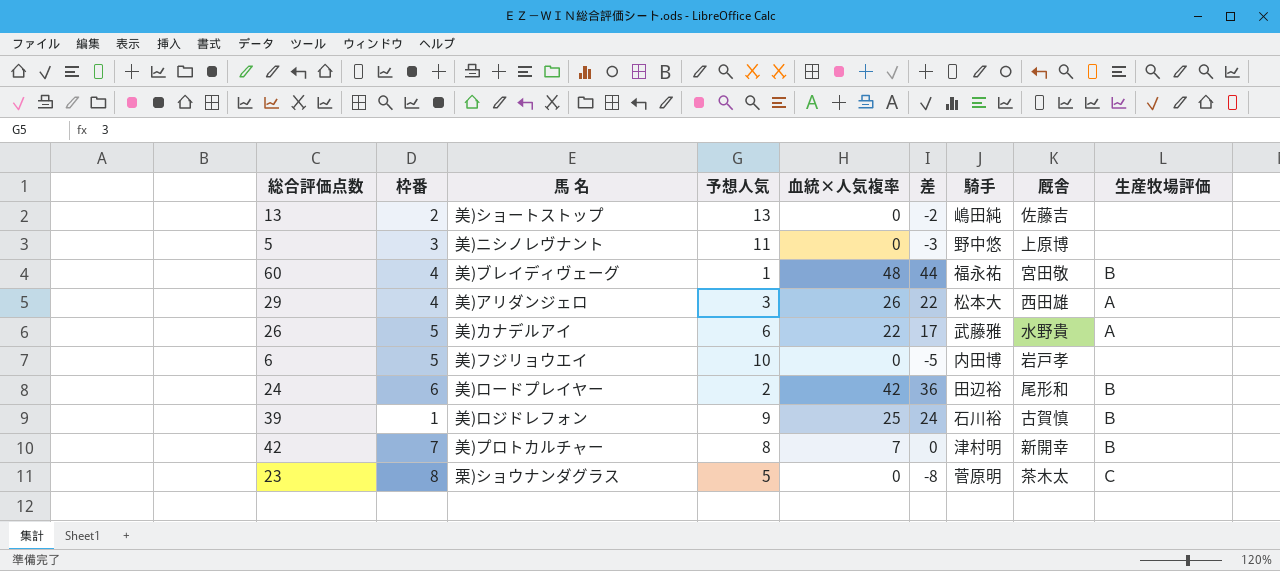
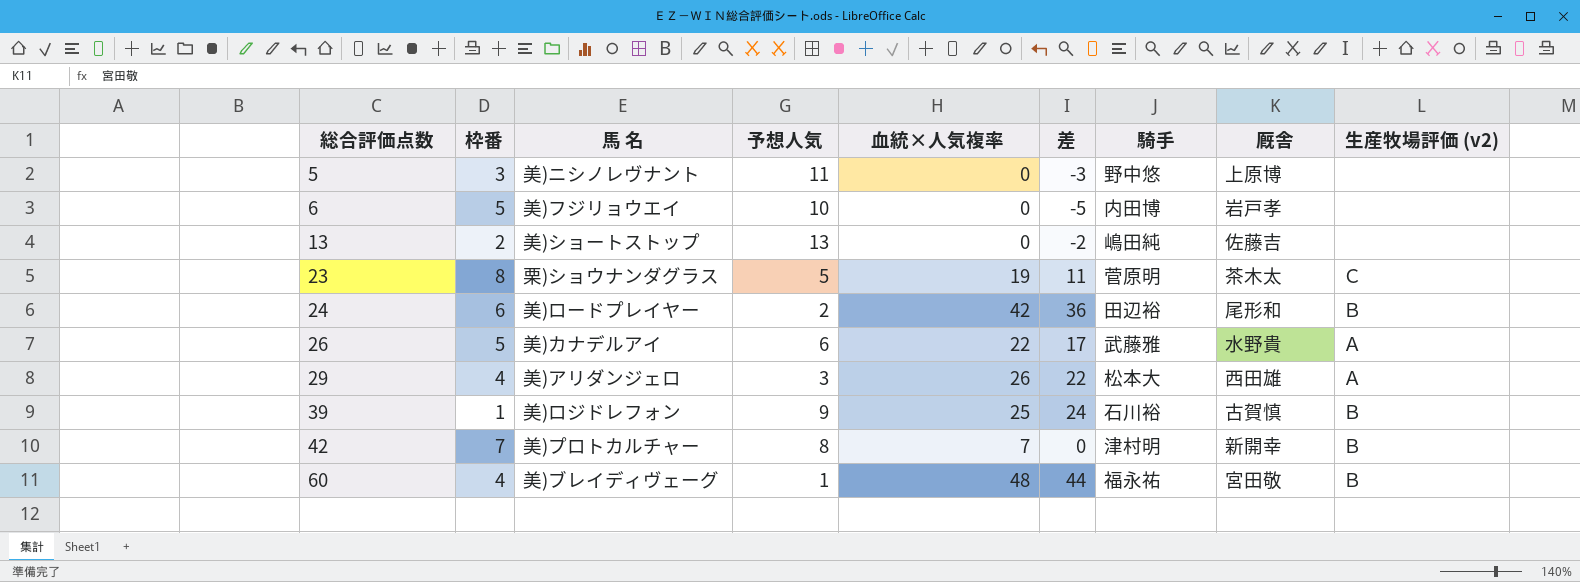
row order: none -> 総合評価点数 ascending
column name: 生産牧場評価 -> 生産牧場評価 (v2)
23 | 血統×人気複率: 0 -> 19
23 | 差: -8 -> 11

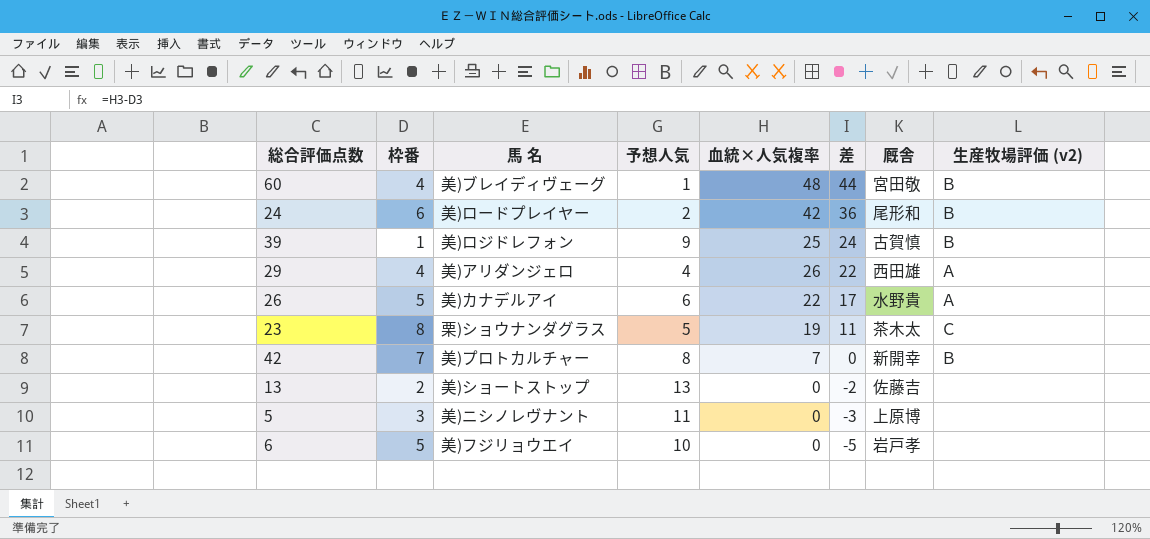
row order: 総合評価点数 ascending -> 差 descending
column 騎手 | position: 7 -> none
29 | 予想人気: 3 -> 4

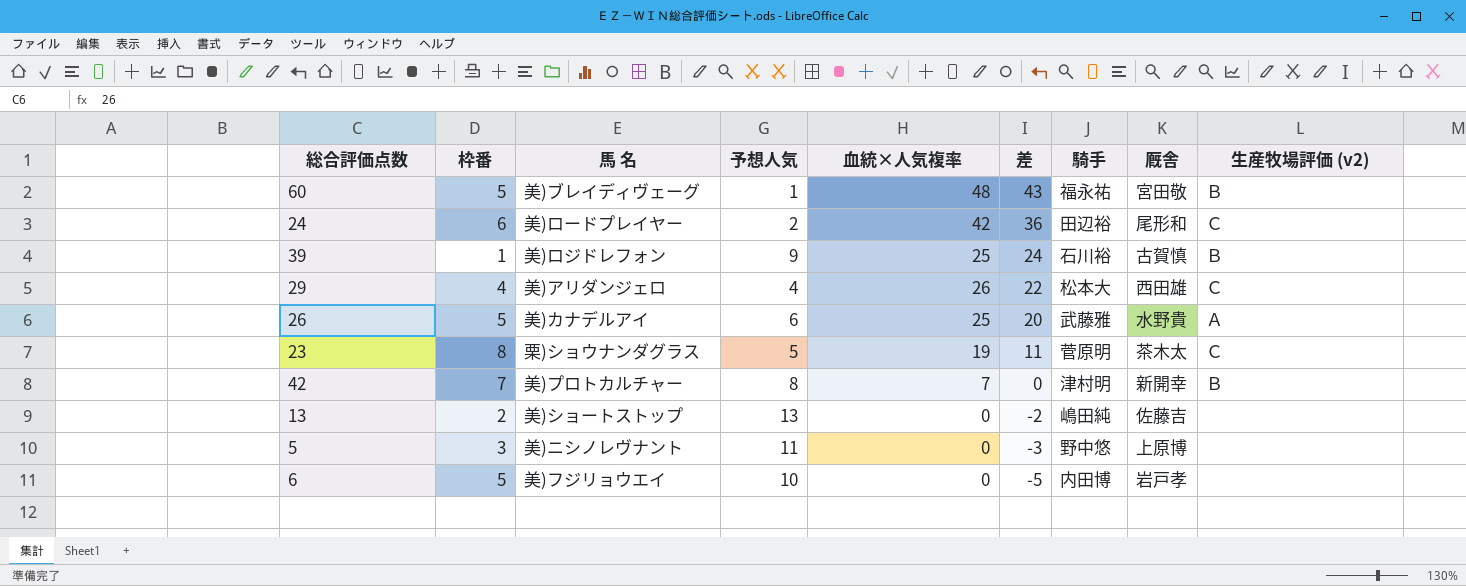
column 騎手 | position: none -> 7
60 | 枠番: 4 -> 5
60 | 差: 44 -> 43
24 | 生産牧場評価 (v2): Ｂ -> Ｃ
29 | 生産牧場評価 (v2): Ａ -> Ｃ
26 | 血統×人気複率: 22 -> 25
26 | 差: 17 -> 20

